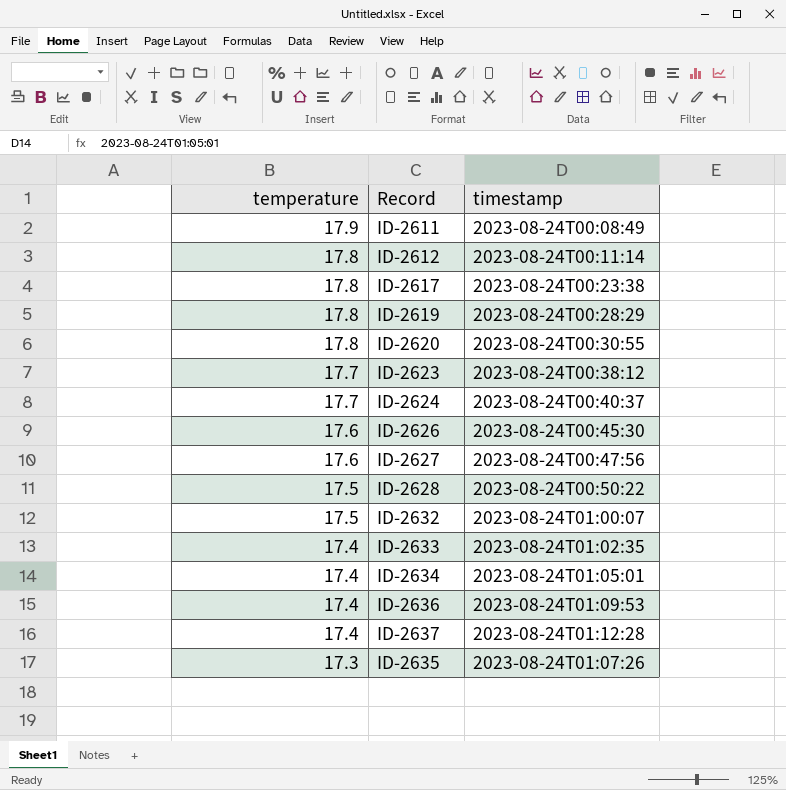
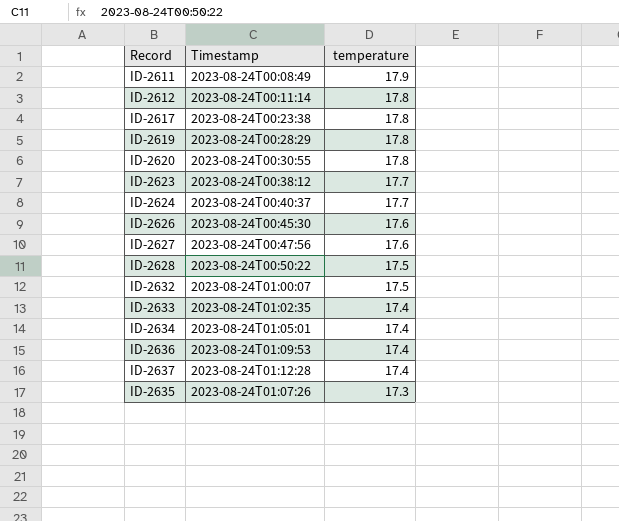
column name: timestamp -> Timestamp
column temperature | position: 1 -> 3

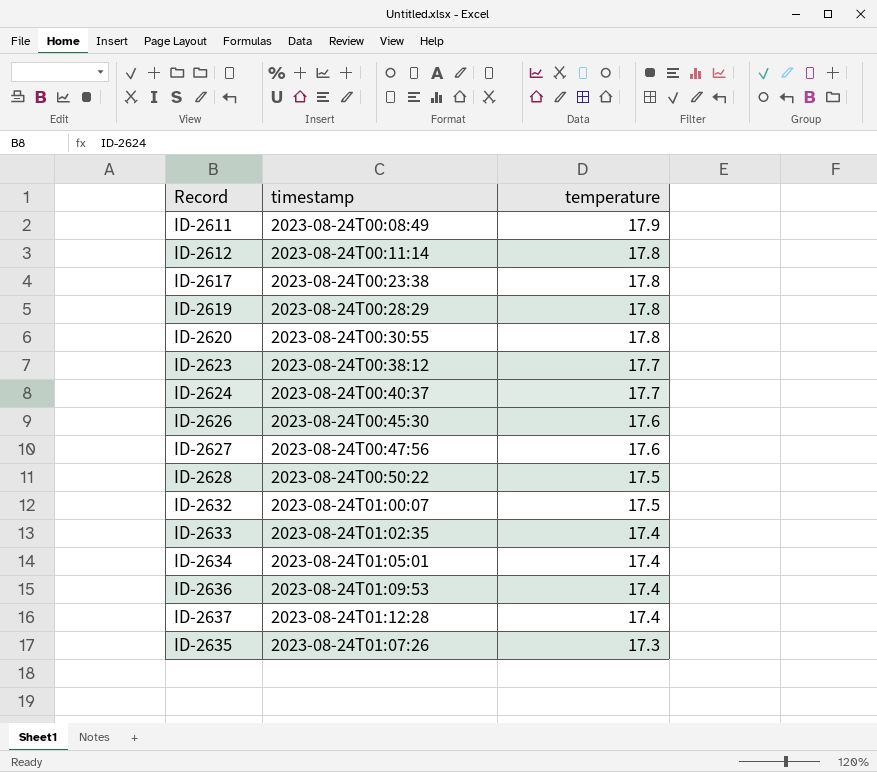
column name: Timestamp -> timestamp

